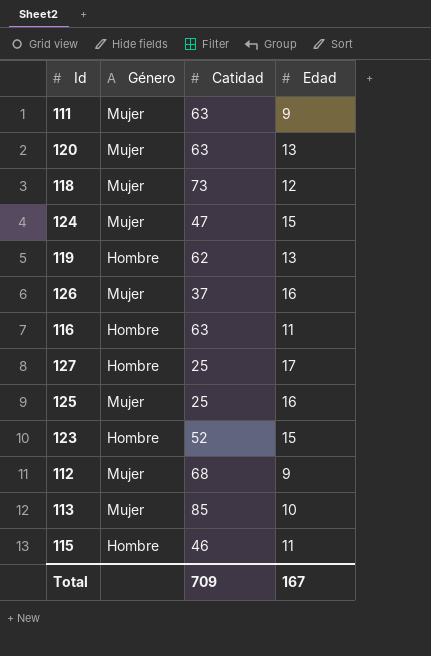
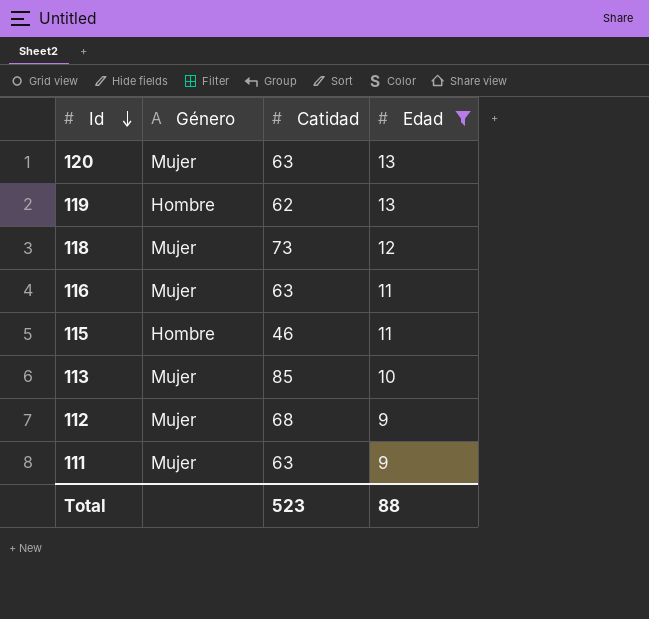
filter: none -> Edad <= 13
row order: none -> Id descending
116 | Género: Hombre -> Mujer
Total | Catidad: 709 -> 523
Total | Edad: 167 -> 88

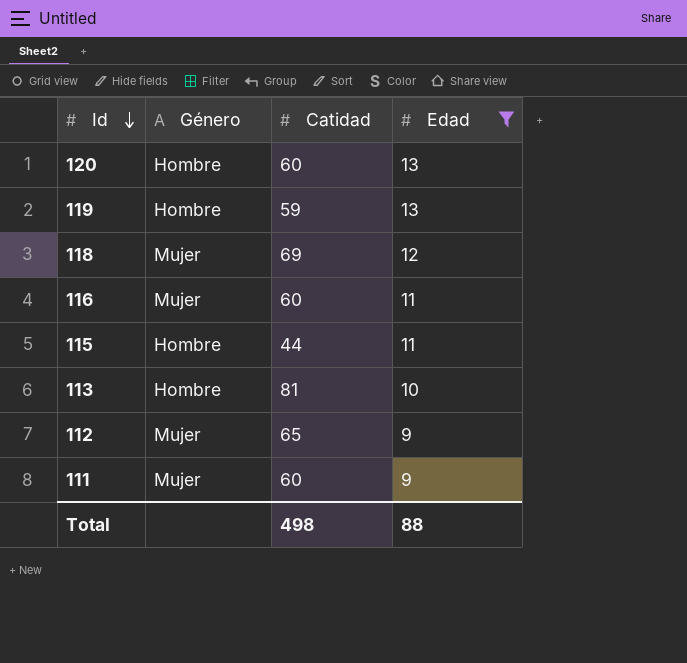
120 | Género: Mujer -> Hombre
120 | Catidad: 63 -> 60
119 | Catidad: 62 -> 59
118 | Catidad: 73 -> 69
116 | Catidad: 63 -> 60
115 | Catidad: 46 -> 44
113 | Género: Mujer -> Hombre
113 | Catidad: 85 -> 81
112 | Catidad: 68 -> 65
111 | Catidad: 63 -> 60
Total | Catidad: 523 -> 498

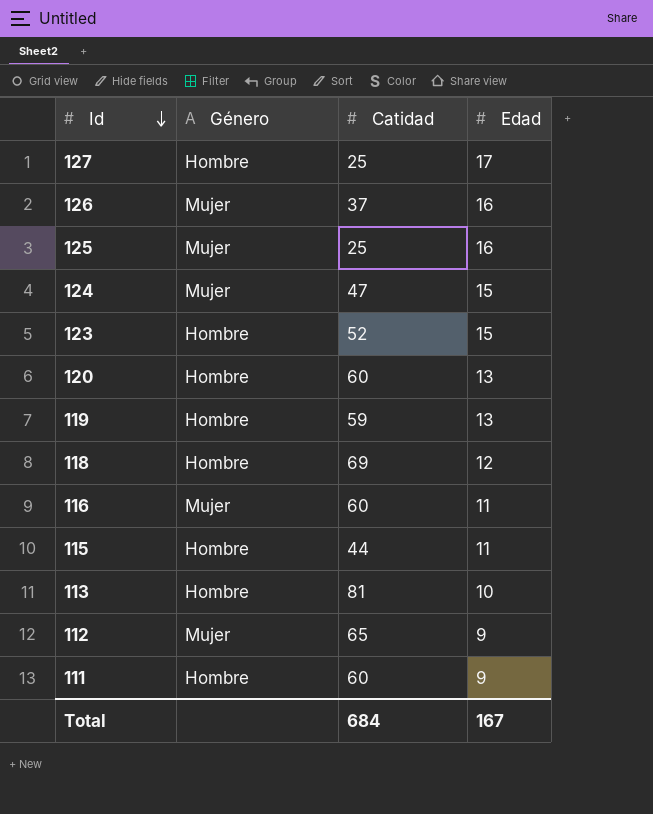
filter: Edad <= 13 -> none
118 | Género: Mujer -> Hombre
111 | Género: Mujer -> Hombre
Total | Catidad: 498 -> 684
Total | Edad: 88 -> 167

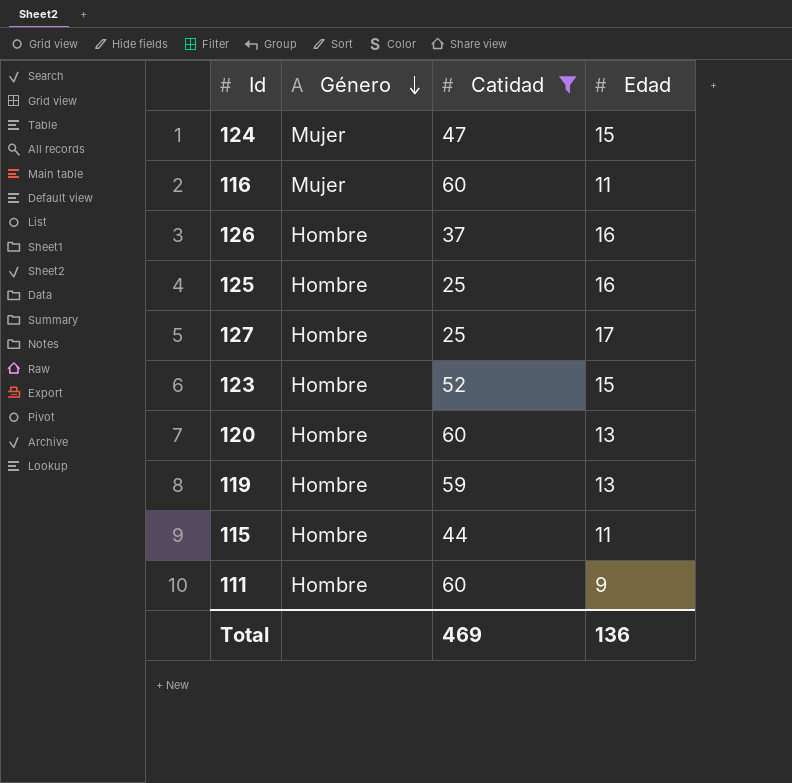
filter: none -> Catidad <= 60
row order: Id descending -> Género descending
126 | Género: Mujer -> Hombre
125 | Género: Mujer -> Hombre
Total | Catidad: 684 -> 469
Total | Edad: 167 -> 136

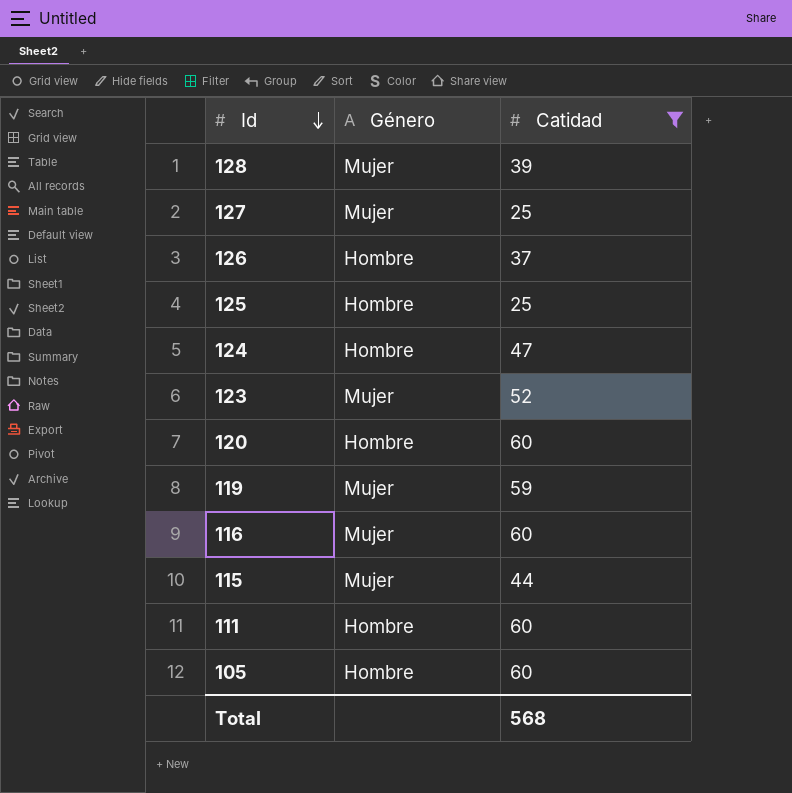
row order: Género descending -> Id descending
column Edad | position: 4 -> none
row 128: none -> Mujer | 39
127 | Género: Hombre -> Mujer
124 | Género: Mujer -> Hombre
123 | Género: Hombre -> Mujer
119 | Género: Hombre -> Mujer
115 | Género: Hombre -> Mujer
row 105: none -> Hombre | 60
Total | Catidad: 469 -> 568

